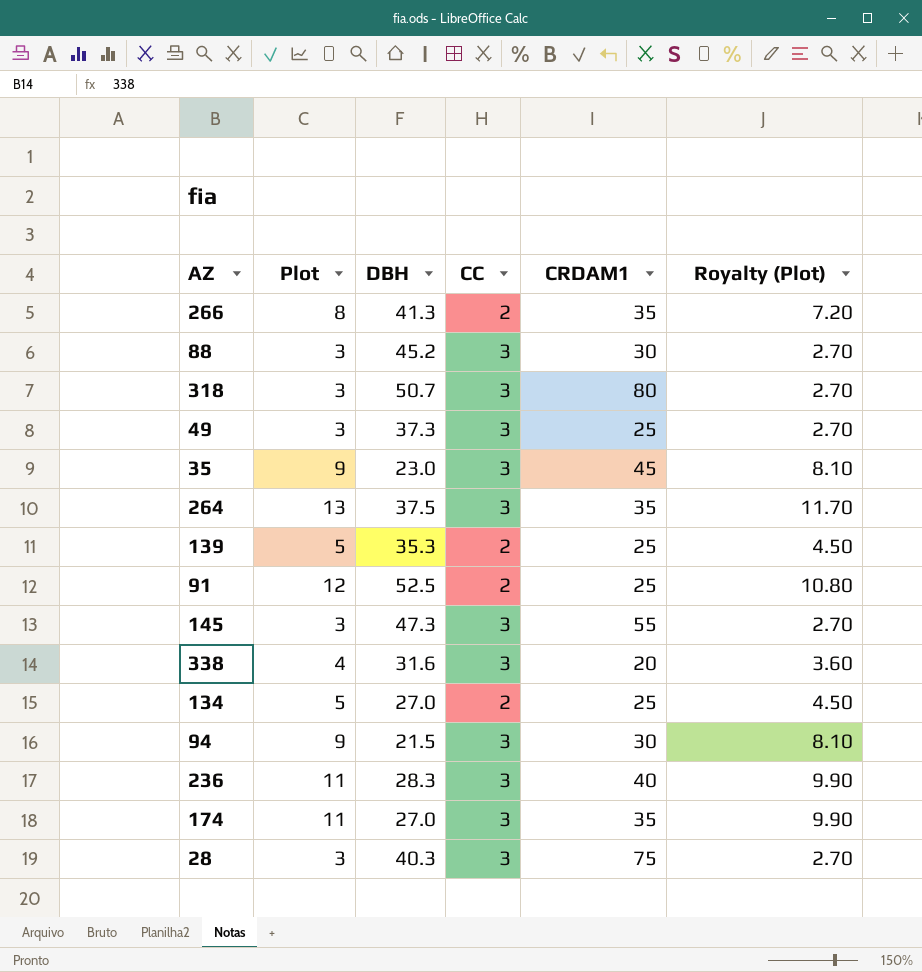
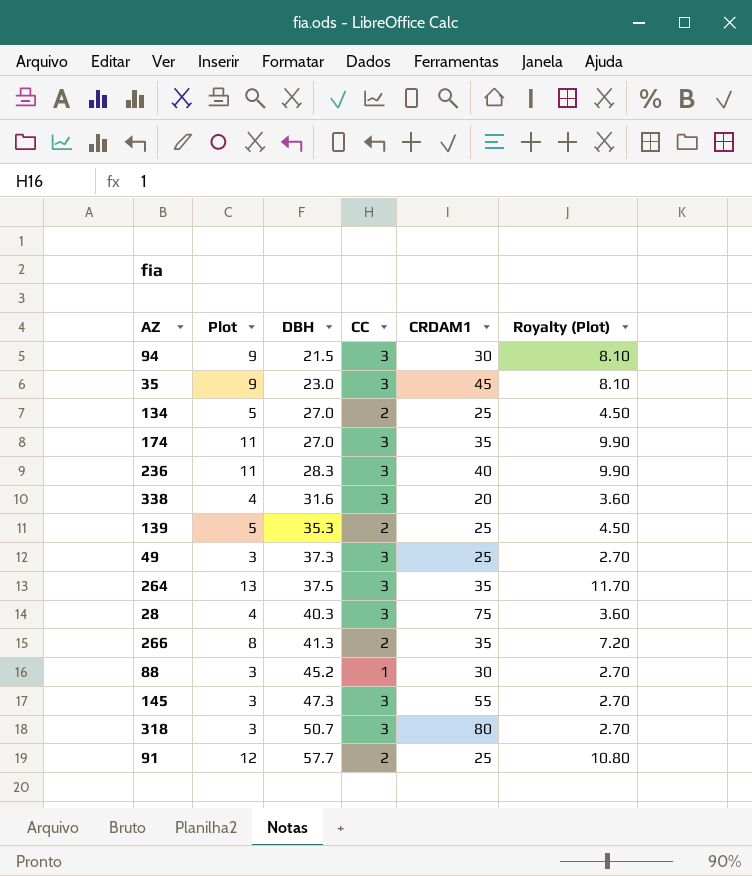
row order: none -> DBH ascending
28 | Plot: 3 -> 4
28 | Royalty (Plot): 2.70 -> 3.60
88 | CC: 3 -> 1
91 | DBH: 52.5 -> 57.7

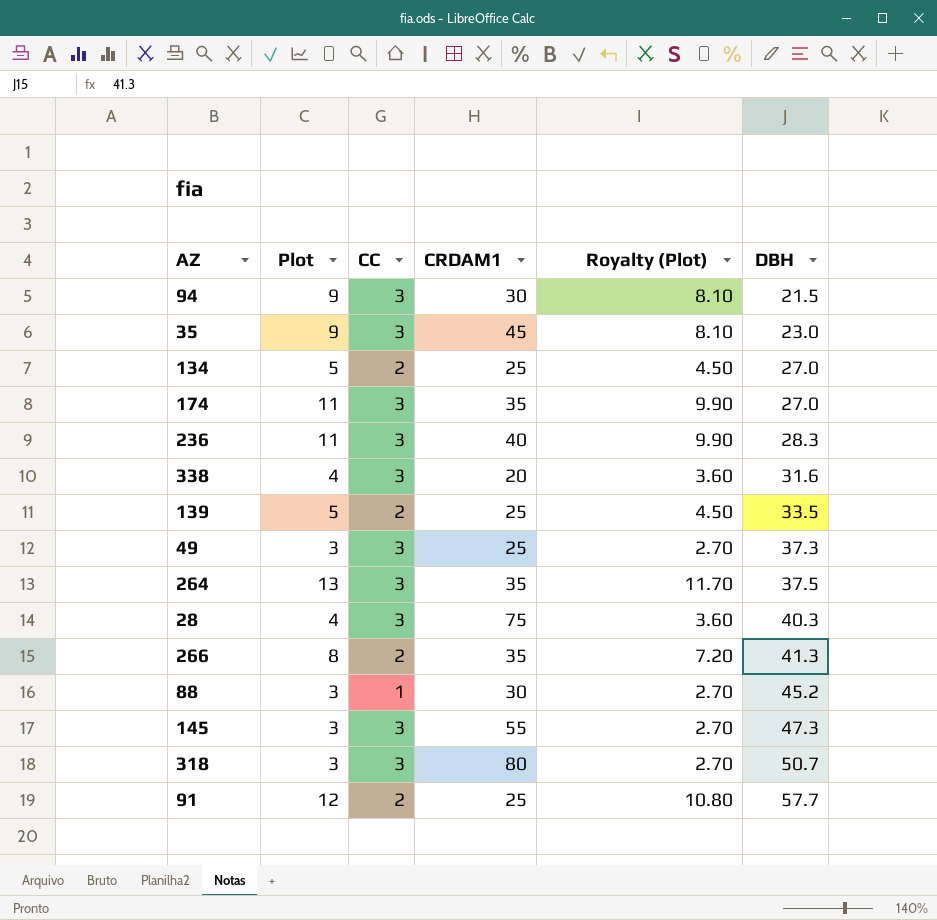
column DBH | position: 3 -> 6
139 | DBH: 35.3 -> 33.5

